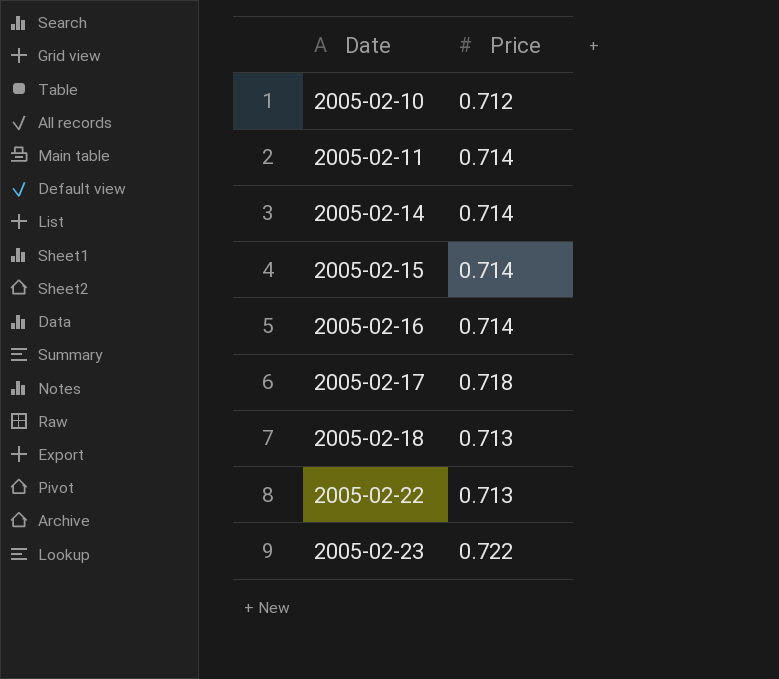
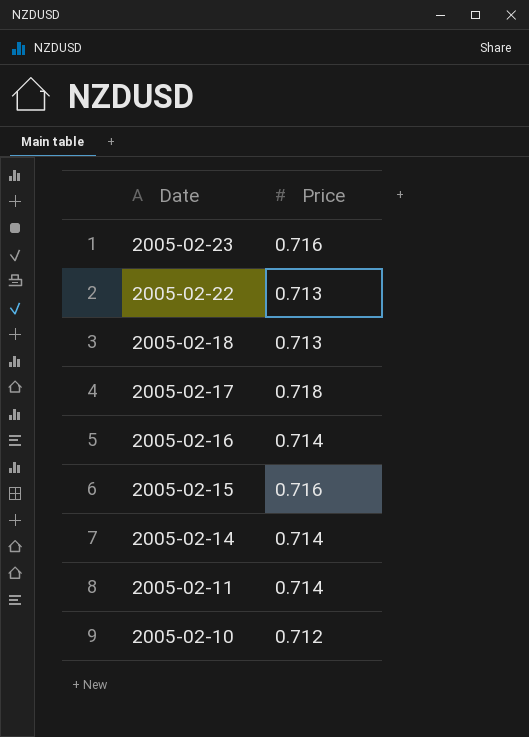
row order: Date ascending -> Date descending
2005-02-23 | Price: 0.722 -> 0.716
2005-02-15 | Price: 0.714 -> 0.716

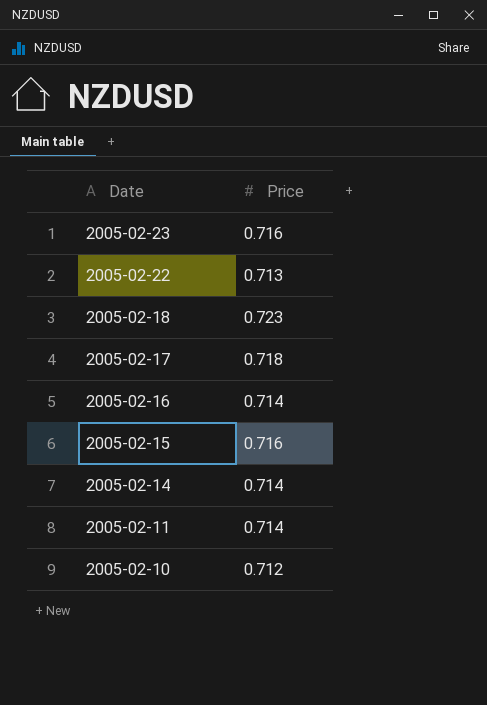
2005-02-18 | Price: 0.713 -> 0.723

